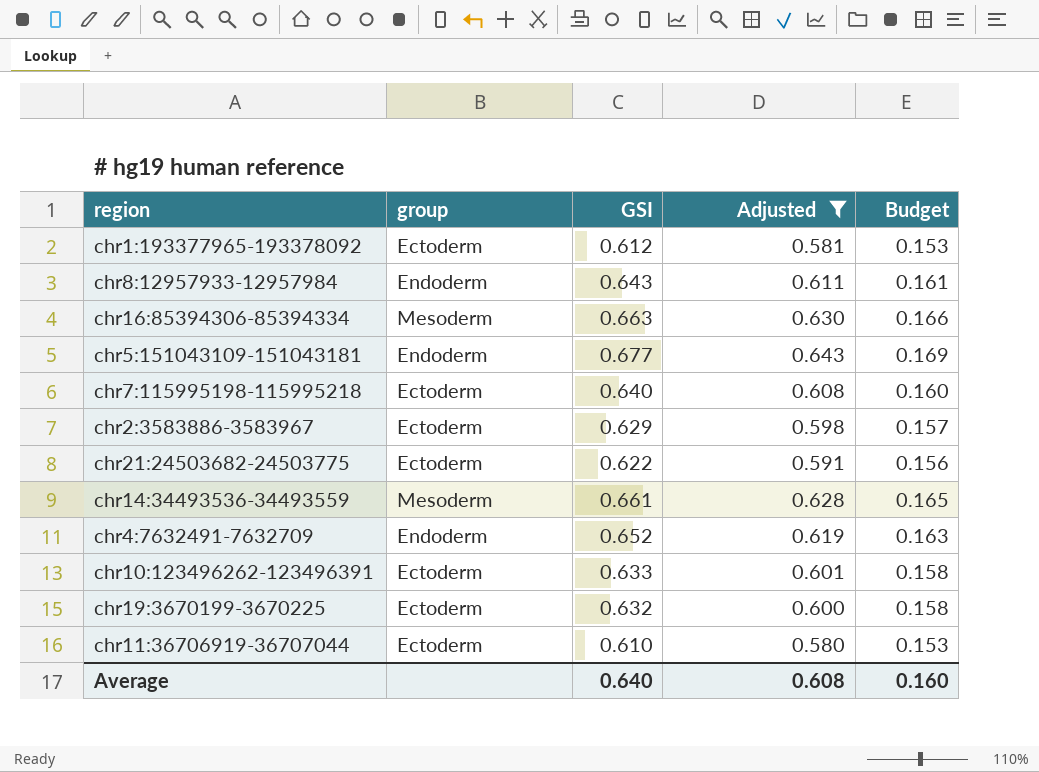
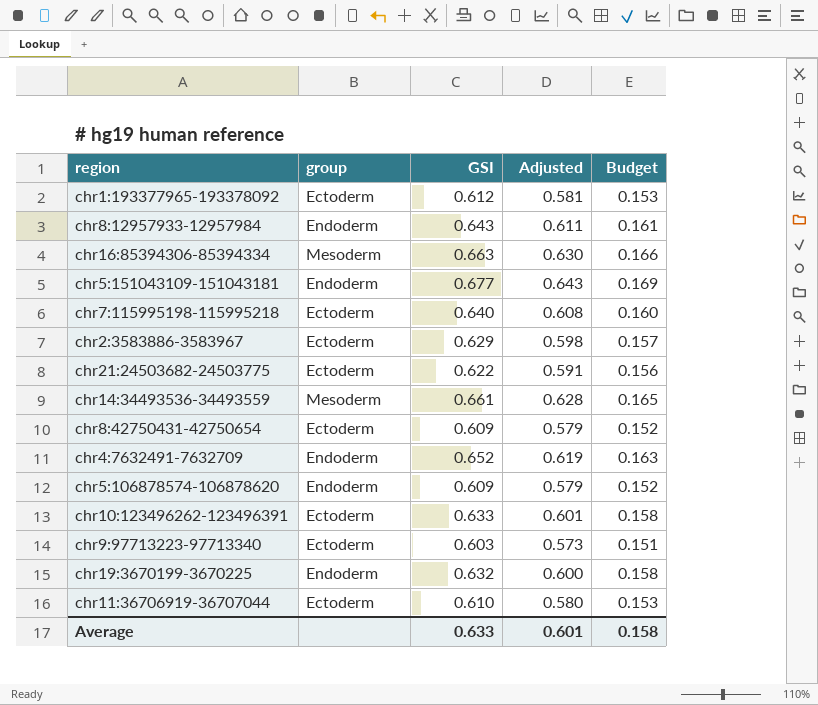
filter: Adjusted >= 0.580 -> none
chr19:3670199-3670225 | group: Ectoderm -> Endoderm
Average | GSI: 0.640 -> 0.633
Average | Adjusted: 0.608 -> 0.601
Average | Budget: 0.160 -> 0.158

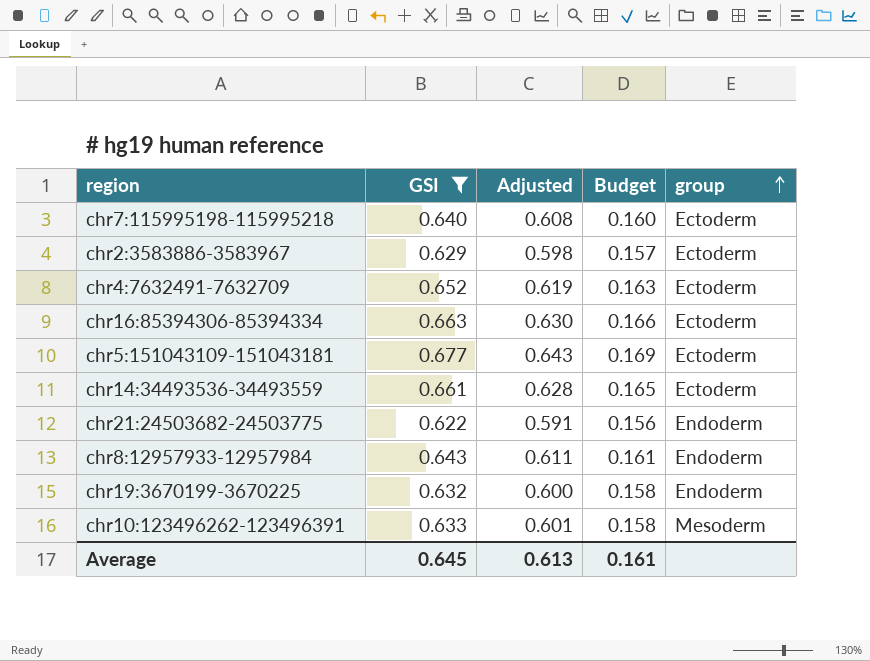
filter: none -> GSI >= 0.622
row order: none -> group ascending
column group | position: 2 -> 5
chr4:7632491-7632709 | group: Endoderm -> Ectoderm
chr16:85394306-85394334 | group: Mesoderm -> Ectoderm
chr5:151043109-151043181 | group: Endoderm -> Ectoderm
chr14:34493536-34493559 | group: Mesoderm -> Ectoderm
chr21:24503682-24503775 | group: Ectoderm -> Endoderm
chr10:123496262-123496391 | group: Ectoderm -> Mesoderm
Average | GSI: 0.633 -> 0.645
Average | Adjusted: 0.601 -> 0.613
Average | Budget: 0.158 -> 0.161

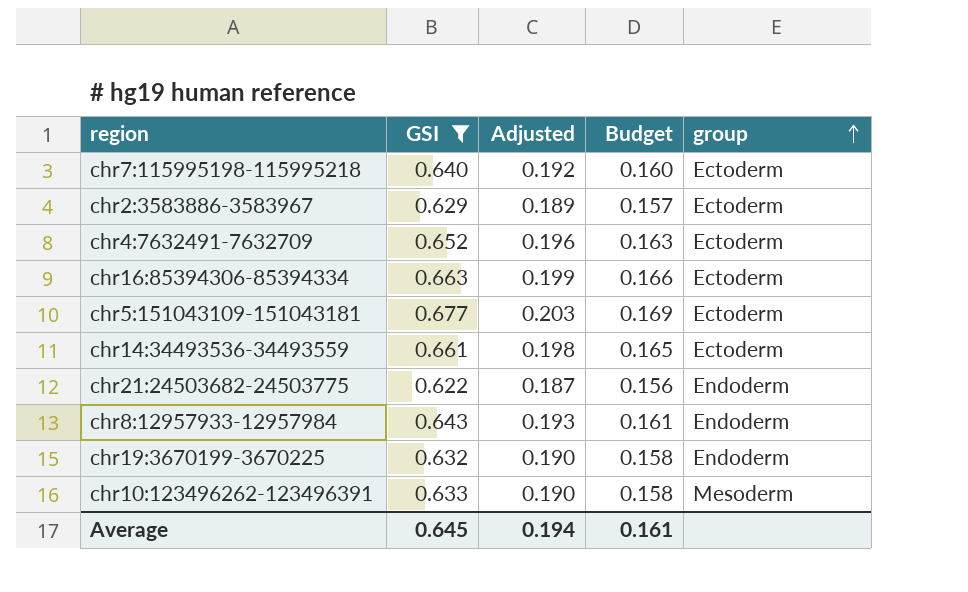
column Adjusted | formula: [GSI] * 0.95 -> [GSI] * 0.3
Average | Adjusted: 0.613 -> 0.194

